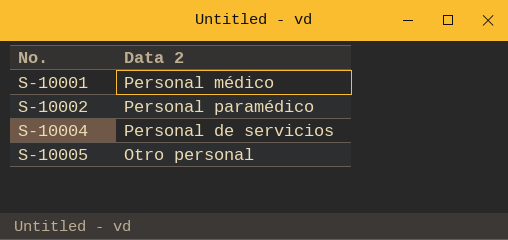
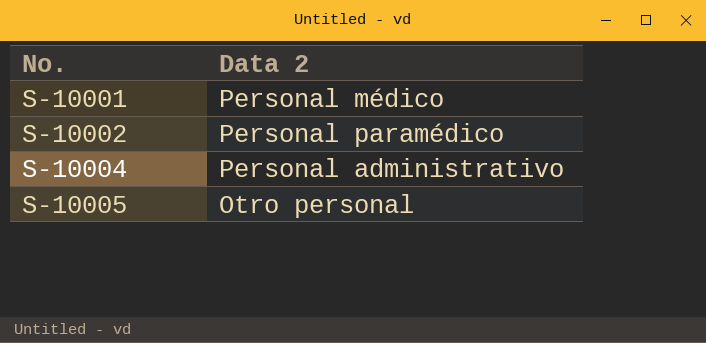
S-10004 | Data 2: Personal de servicios -> Personal administrativo

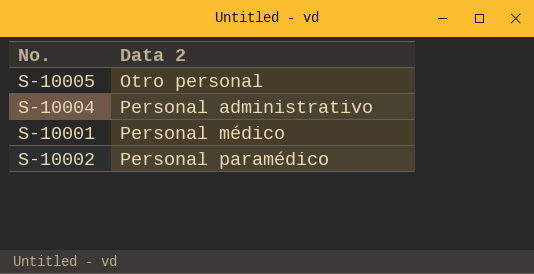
row order: No. ascending -> Data 2 ascending

